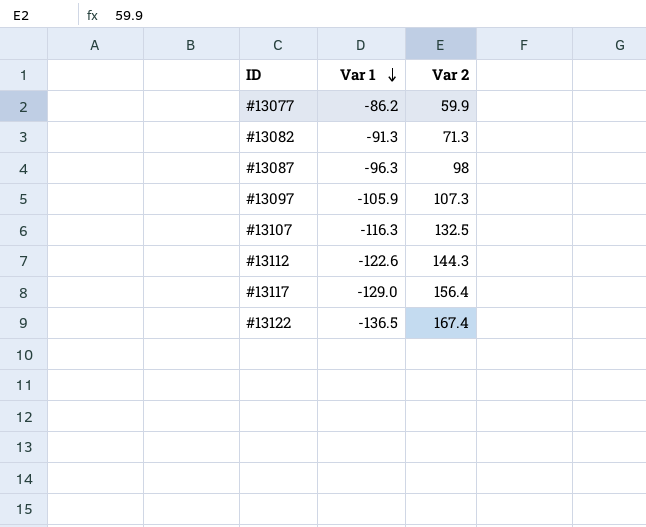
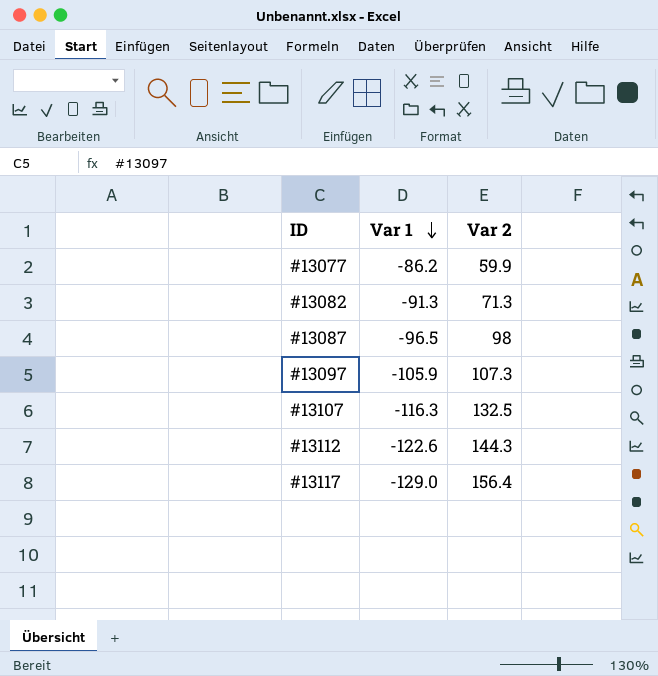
row #13122: -136.5 | 167.4 -> none
#13087 | Var 1: -96.3 -> -96.5

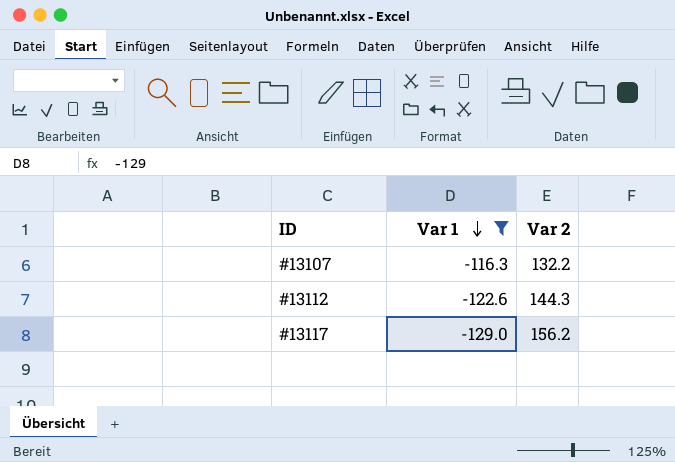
filter: none -> Var 1 <= -116.3
#13107 | Var 2: 132.5 -> 132.2
#13117 | Var 2: 156.4 -> 156.2

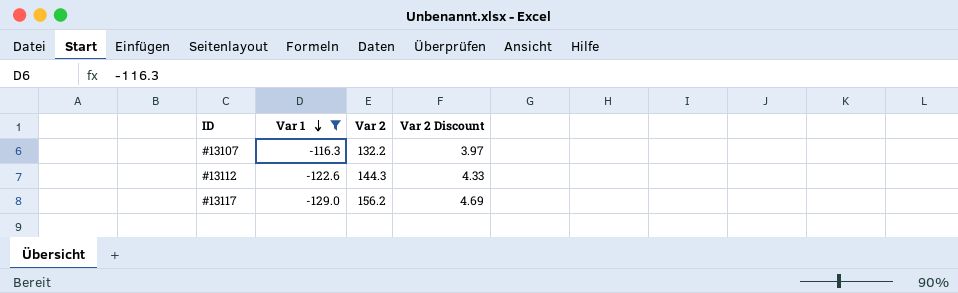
column Var 2 Discount | formula: none -> [Var 2] * 0.03

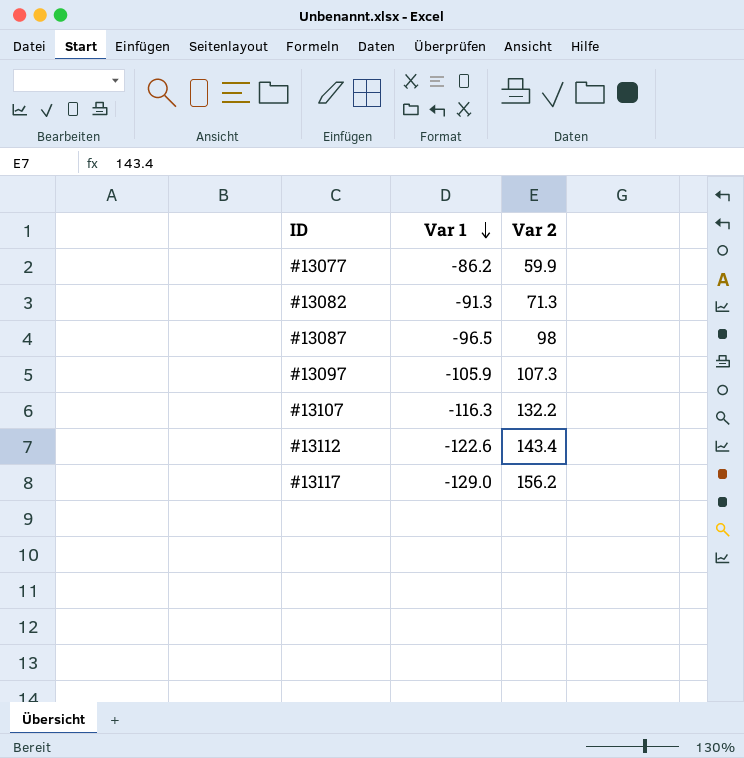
filter: Var 1 <= -116.3 -> none
column Var 2 Discount | formula: [Var 2] * 0.03 -> none
#13112 | Var 2: 144.3 -> 143.4

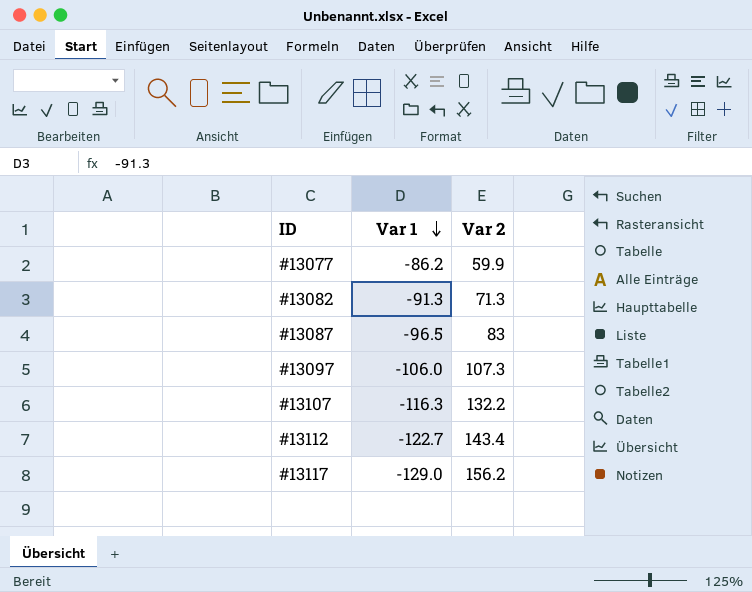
#13087 | Var 2: 98 -> 83
#13097 | Var 1: -105.9 -> -106.0
#13112 | Var 1: -122.6 -> -122.7

